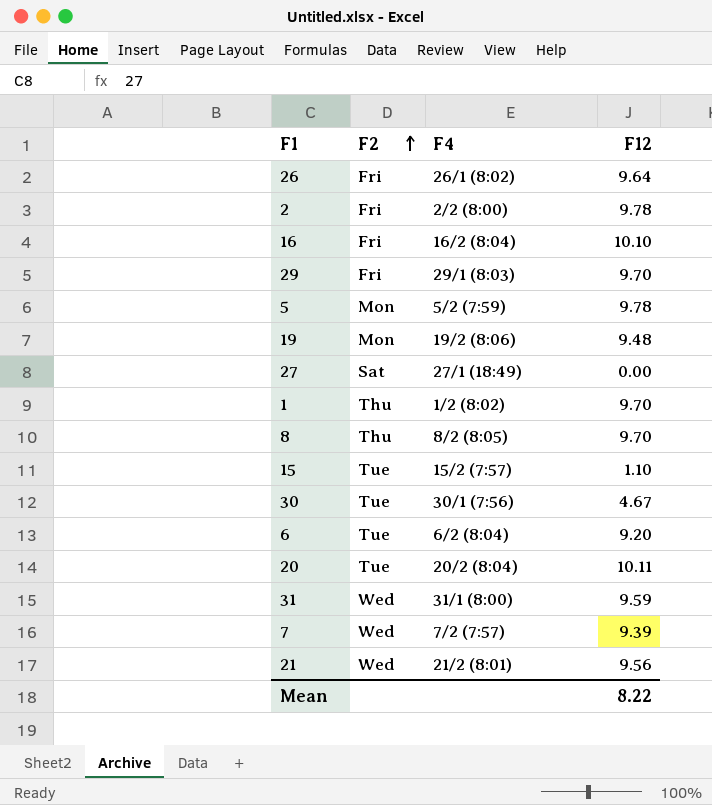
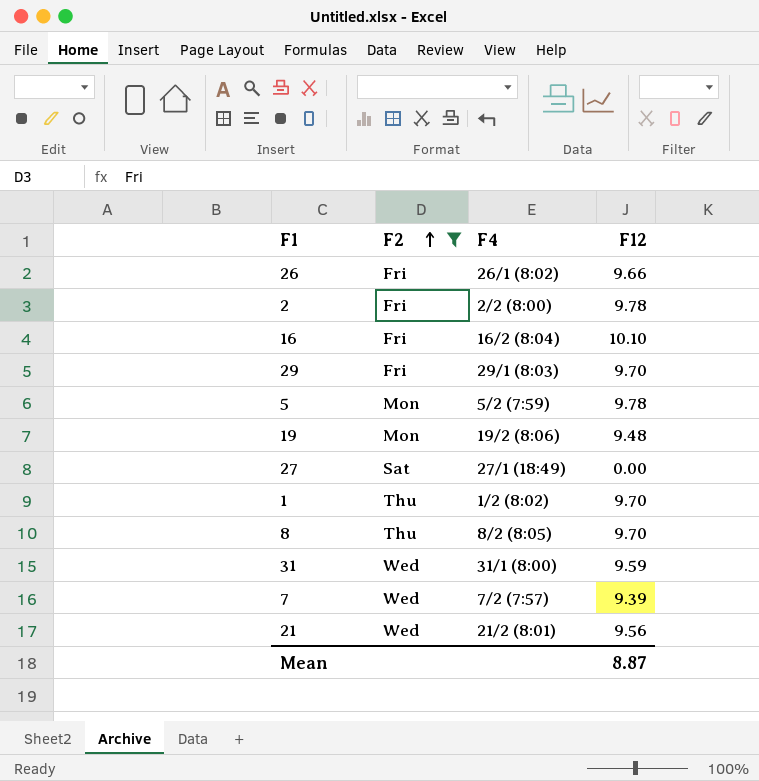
filter: none -> F2 != Tue
26 | F12: 9.64 -> 9.66
Mean | F12: 8.22 -> 8.87

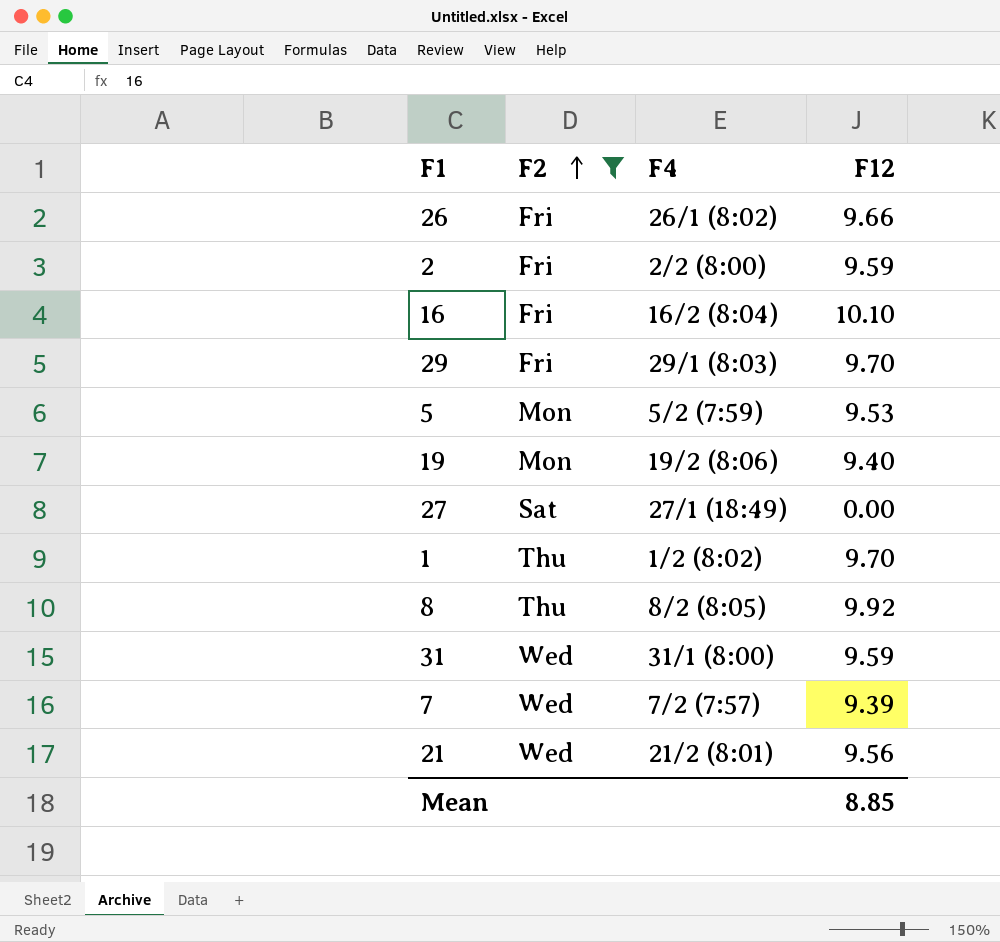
2 | F12: 9.78 -> 9.59
5 | F12: 9.78 -> 9.53
19 | F12: 9.48 -> 9.40
8 | F12: 9.70 -> 9.92
Mean | F12: 8.87 -> 8.85

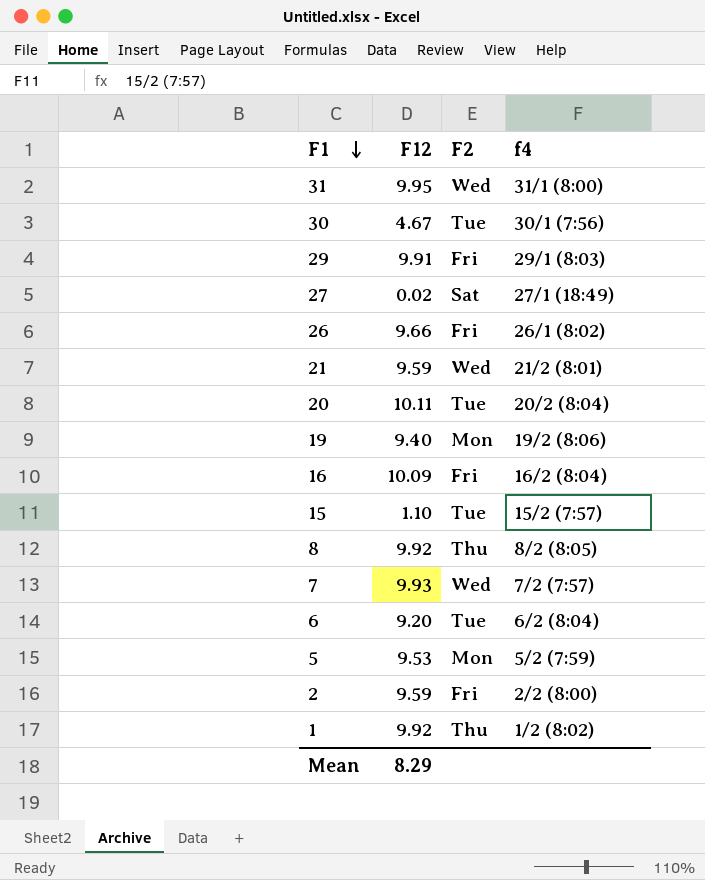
filter: F2 != Tue -> none
row order: F2 ascending -> F1 descending
column F12 | position: 4 -> 2
column name: F4 -> f4
31 | F12: 9.59 -> 9.95
29 | F12: 9.70 -> 9.91
27 | F12: 0.00 -> 0.02
21 | F12: 9.56 -> 9.59
16 | F12: 10.10 -> 10.09
7 | F12: 9.39 -> 9.93
1 | F12: 9.70 -> 9.92
Mean | F12: 8.85 -> 8.29

